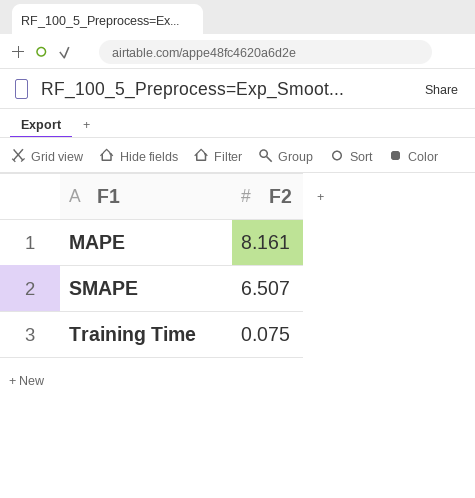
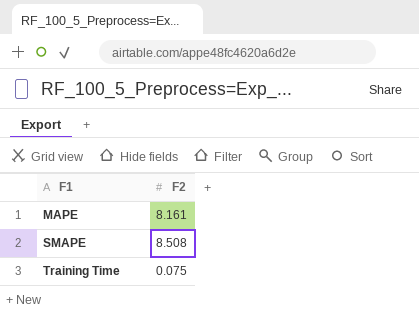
SMAPE | F2: 6.507 -> 8.508

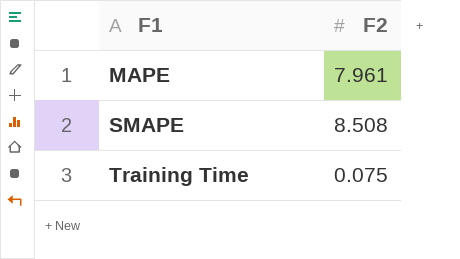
MAPE | F2: 8.161 -> 7.961

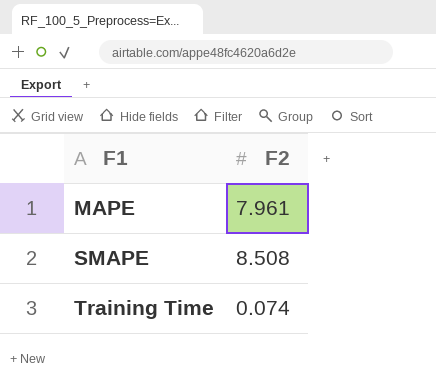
Training Time | F2: 0.075 -> 0.074

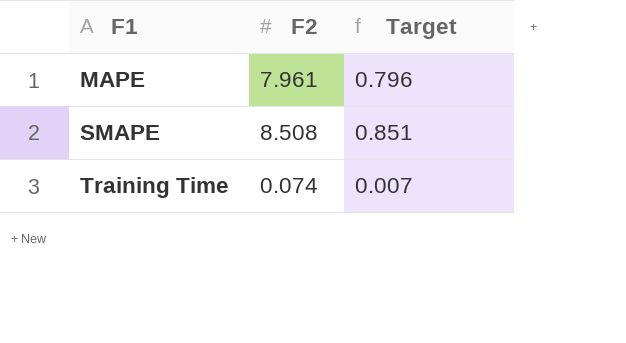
column Target | formula: none -> [F2] * 0.1

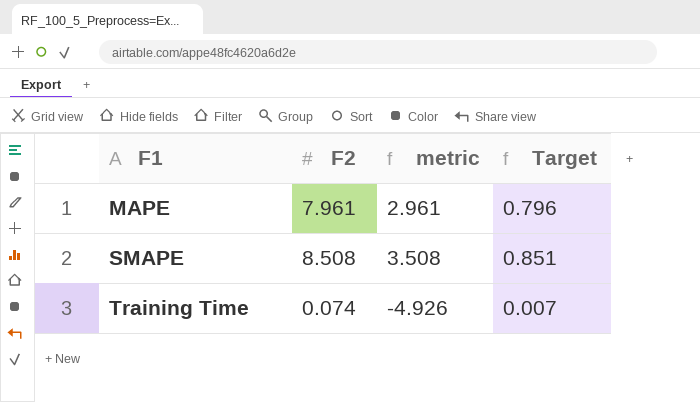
column metric | formula: none -> [F2] - 5

